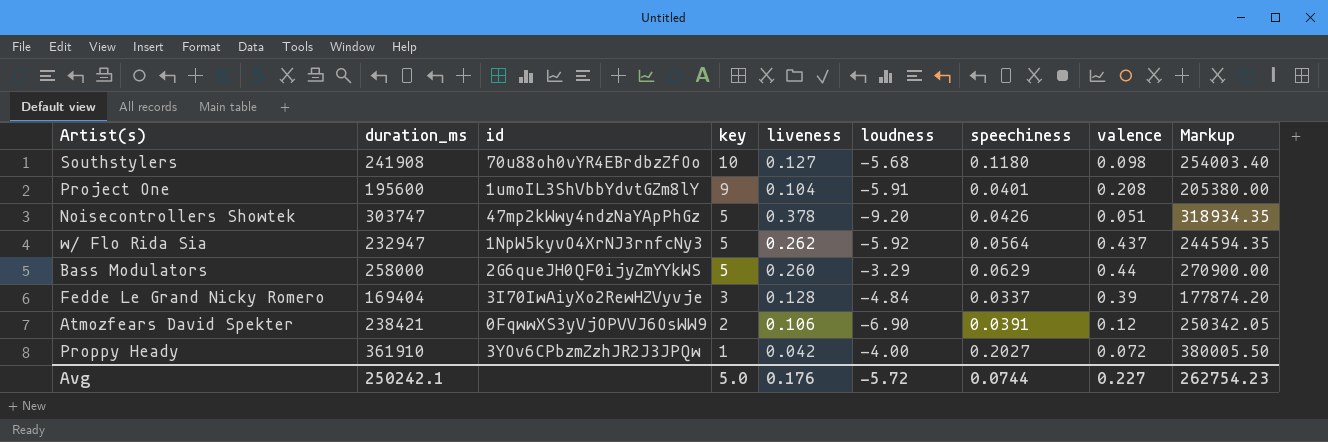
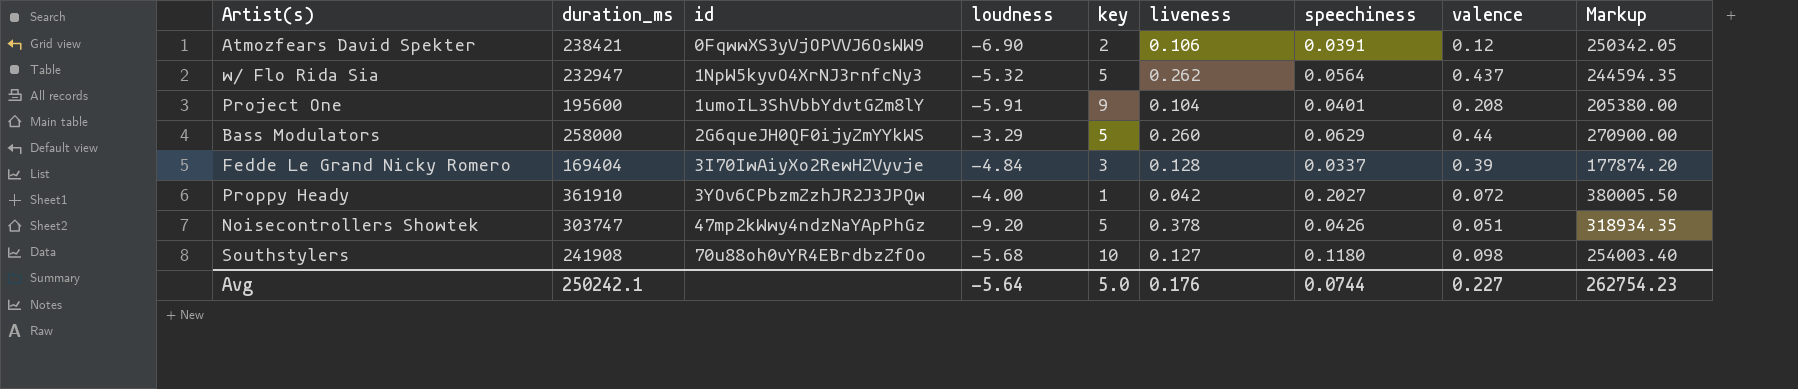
row order: key descending -> id ascending
column loudness | position: 6 -> 4
w/ Flo Rida Sia | loudness: -5.92 -> -5.32
Avg | loudness: -5.72 -> -5.64

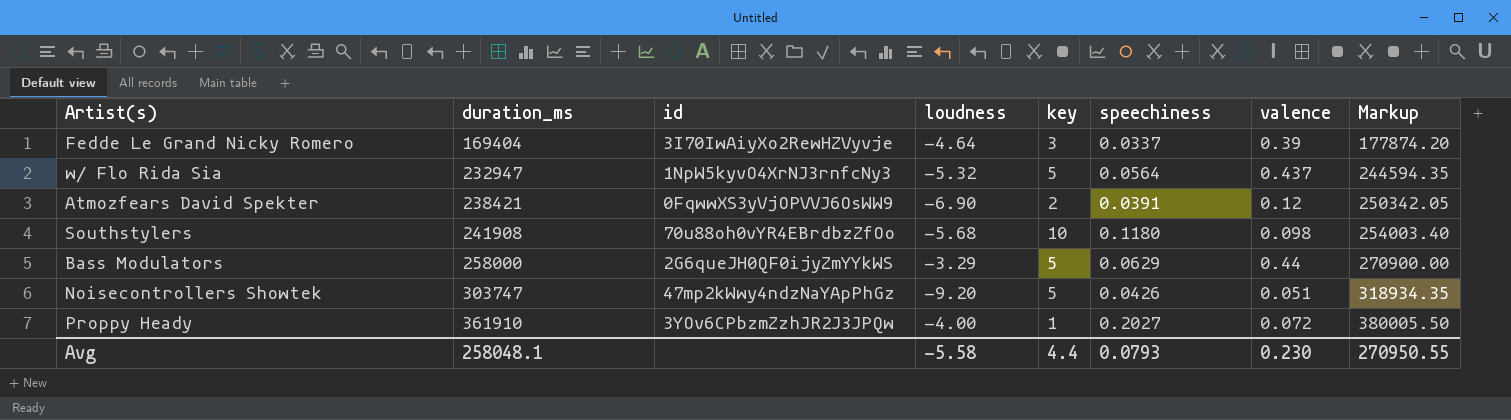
row order: id ascending -> duration_ms ascending
column liveness | position: 6 -> none
row Project One: 195600 | 1umoIL3ShVbbYdvtGZm8lY | -5.91 | 9 | 0.104 | 0.0401 | 0.208 | 205380.00 -> none
Fedde Le Grand Nicky Romero | loudness: -4.84 -> -4.64
Avg | duration_ms: 250242.1 -> 258048.1
Avg | loudness: -5.64 -> -5.58
Avg | key: 5.0 -> 4.4
Avg | speechiness: 0.0744 -> 0.0793
Avg | valence: 0.227 -> 0.230
Avg | Markup: 262754.23 -> 270950.55

